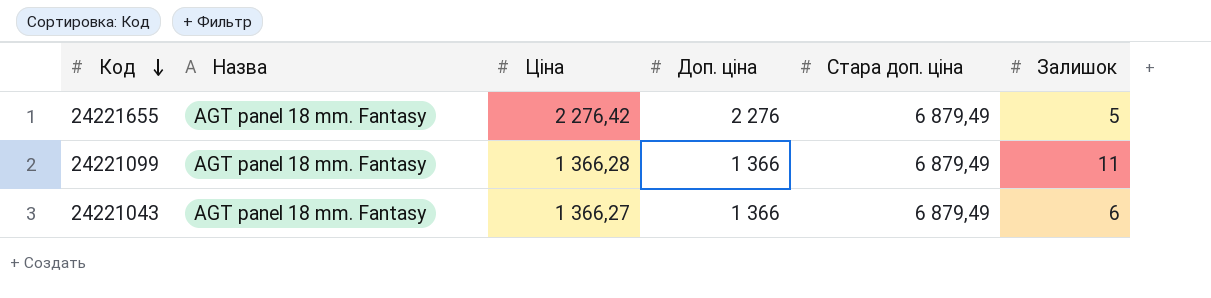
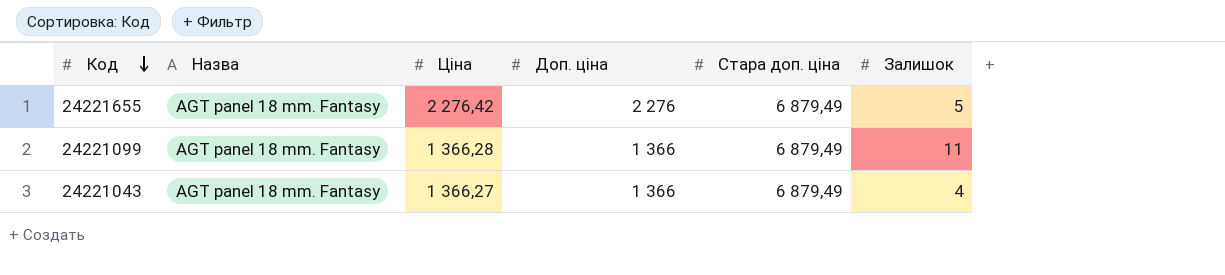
24221043 | Залишок: 6 -> 4

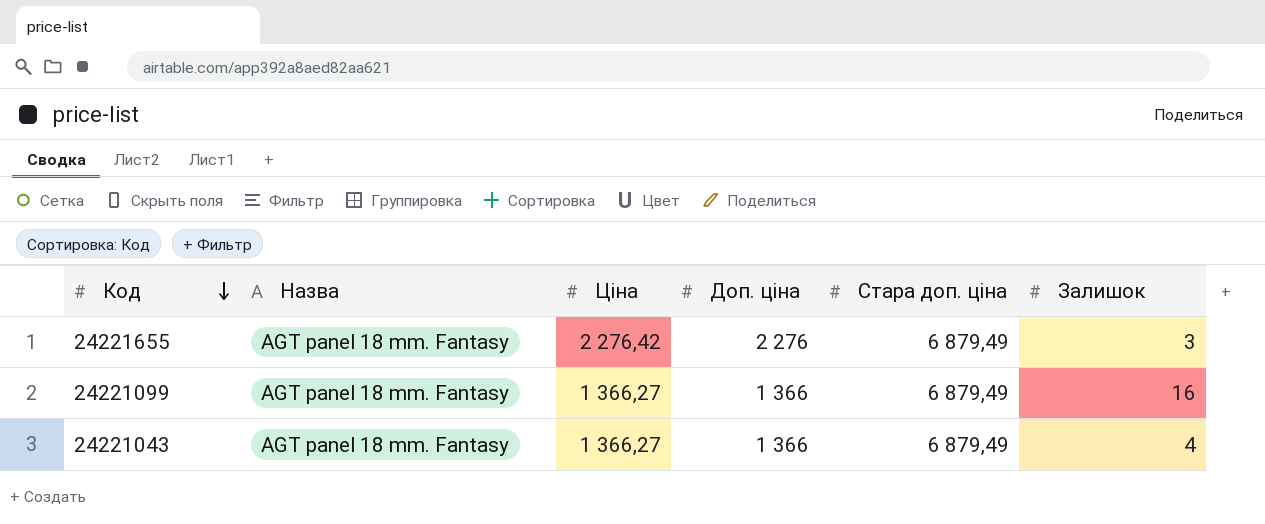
24221655 | Залишок: 5 -> 3
24221099 | Ціна: 1 366,28 -> 1 366,27
24221099 | Залишок: 11 -> 16

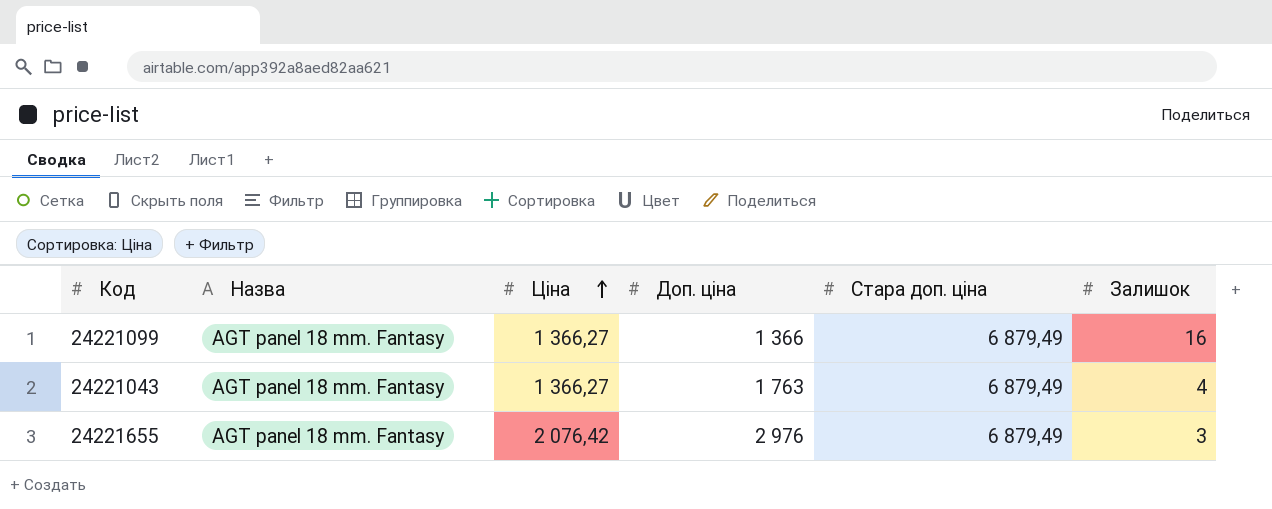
row order: Код descending -> Ціна ascending
24221043 | Доп. ціна: 1 366 -> 1 763
24221655 | Ціна: 2 276,42 -> 2 076,42
24221655 | Доп. ціна: 2 276 -> 2 976

